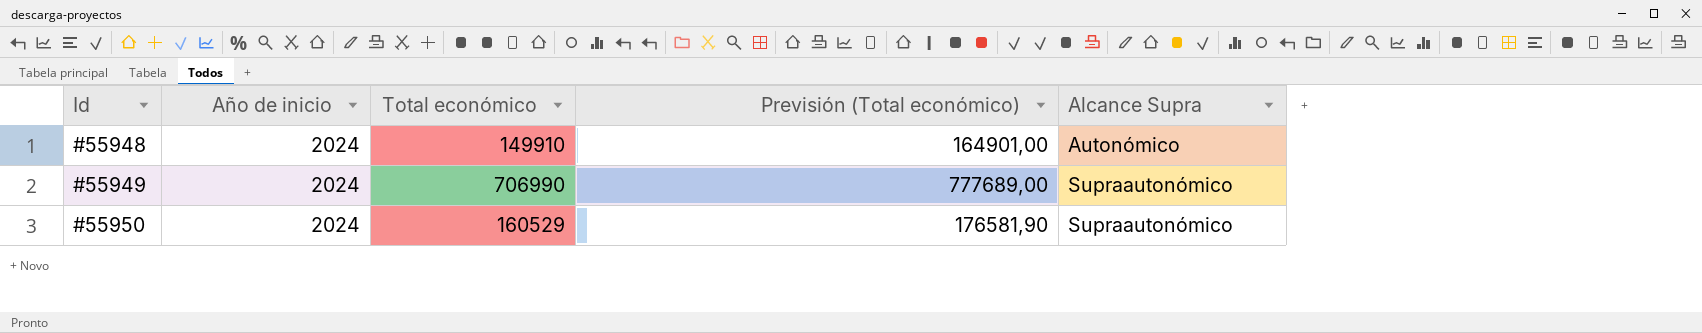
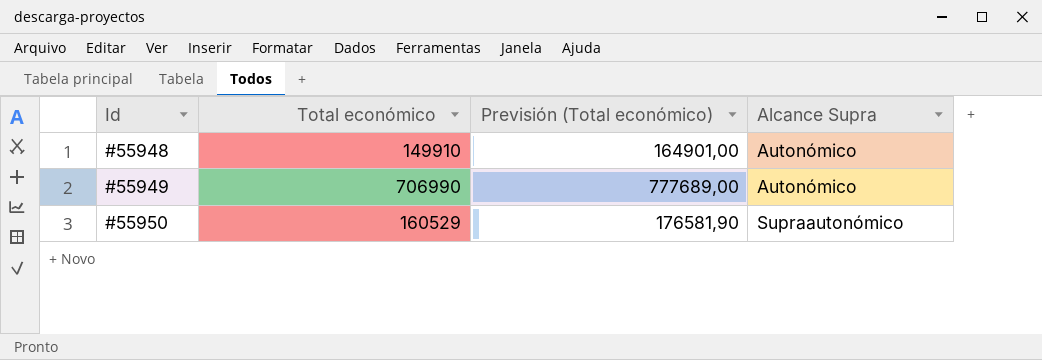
column Año de inicio | position: 2 -> none
#55949 | Alcance Supra: Supraautonómico -> Autonómico

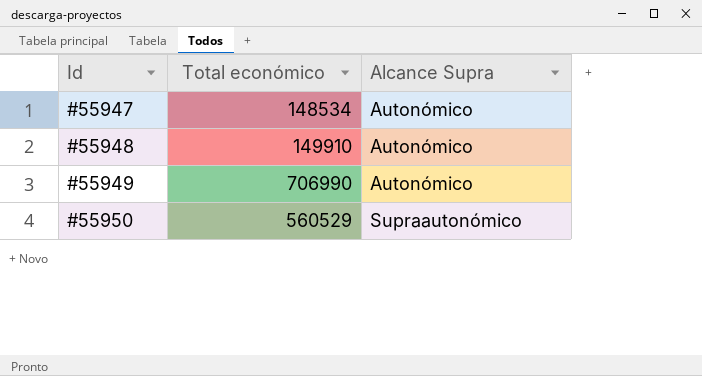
column Previsión (Total económico) | formula: [Total económico] * 1,1 -> none
row #55947: none -> 148534 | Autonómico
#55950 | Total económico: 160529 -> 560529

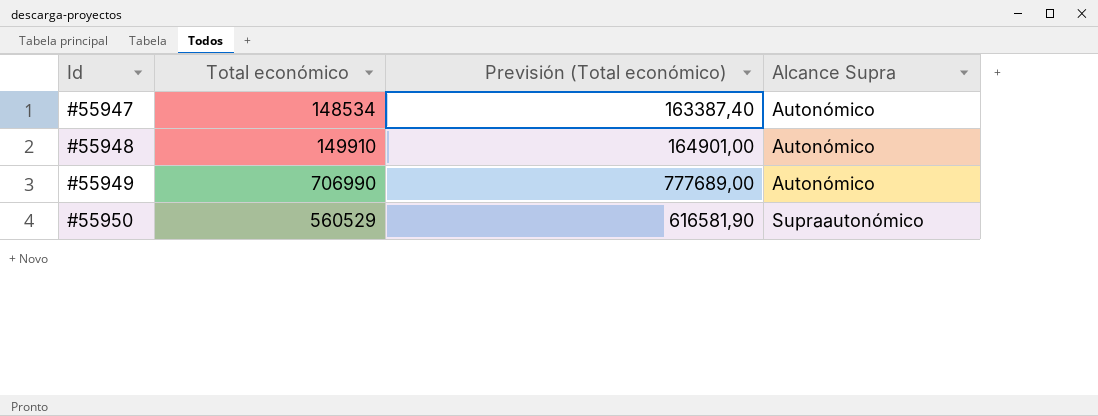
column Previsión (Total económico) | formula: none -> [Total económico] * 1,1

